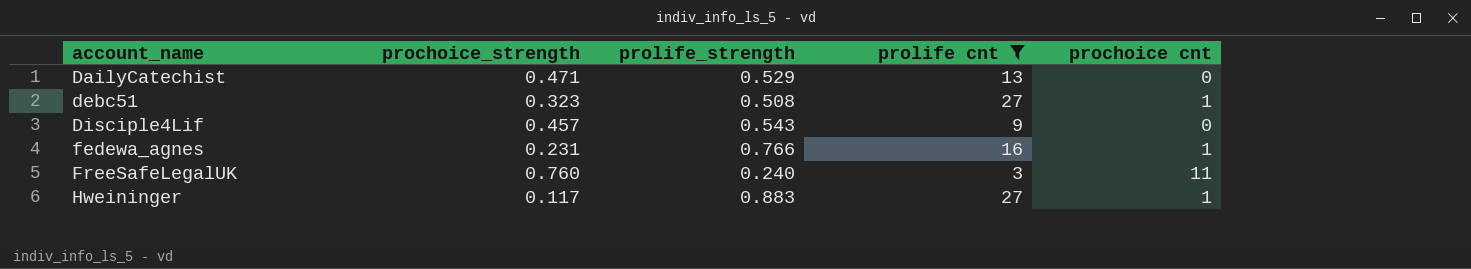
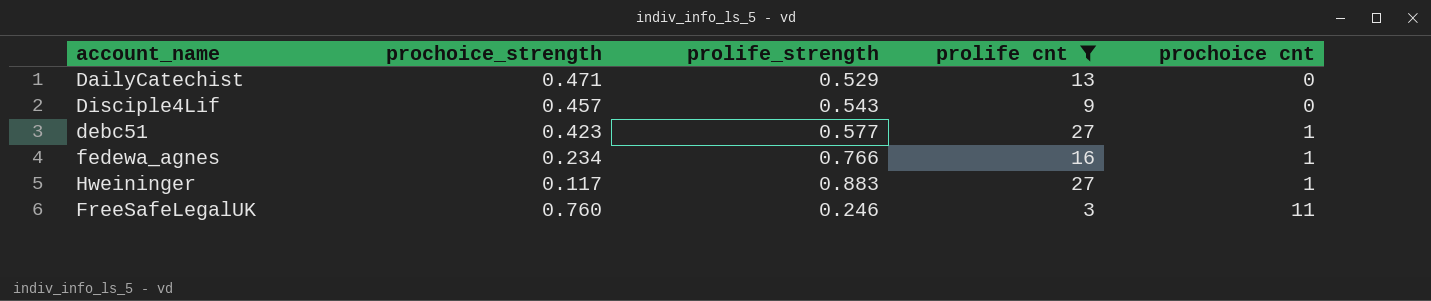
row order: account_name ascending -> prochoice cnt ascending
debc51 | prochoice_strength: 0.323 -> 0.423
debc51 | prolife_strength: 0.508 -> 0.577
fedewa_agnes | prochoice_strength: 0.231 -> 0.234
FreeSafeLegalUK | prolife_strength: 0.240 -> 0.246

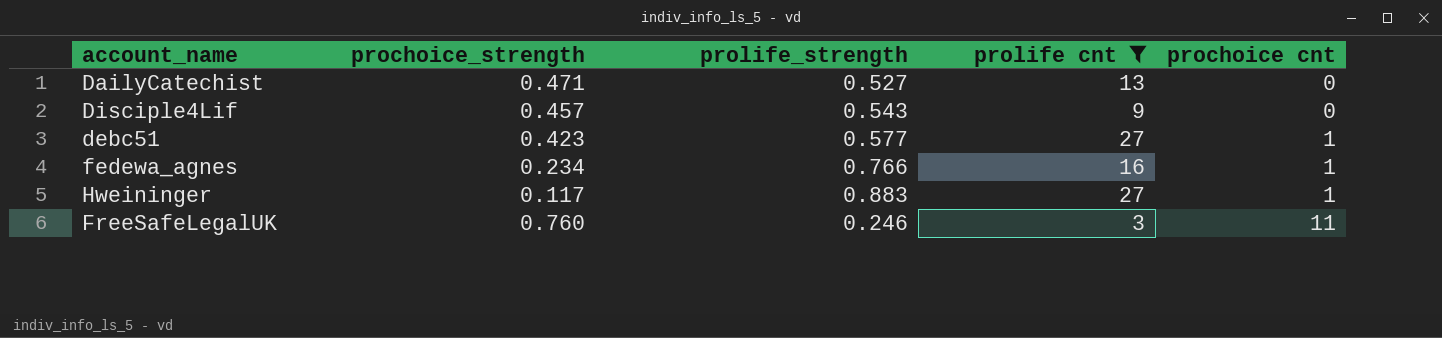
DailyCatechist | prolife_strength: 0.529 -> 0.527

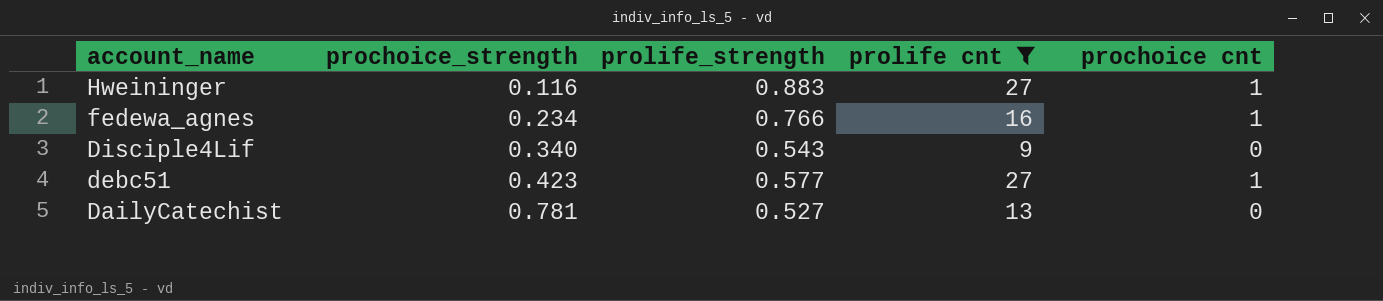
row order: prochoice cnt ascending -> account_name descending
row FreeSafeLegalUK: 0.760 | 0.246 | 3 | 11 -> none
Hweininger | prochoice_strength: 0.117 -> 0.116
Disciple4Lif | prochoice_strength: 0.457 -> 0.340
DailyCatechist | prochoice_strength: 0.471 -> 0.781

